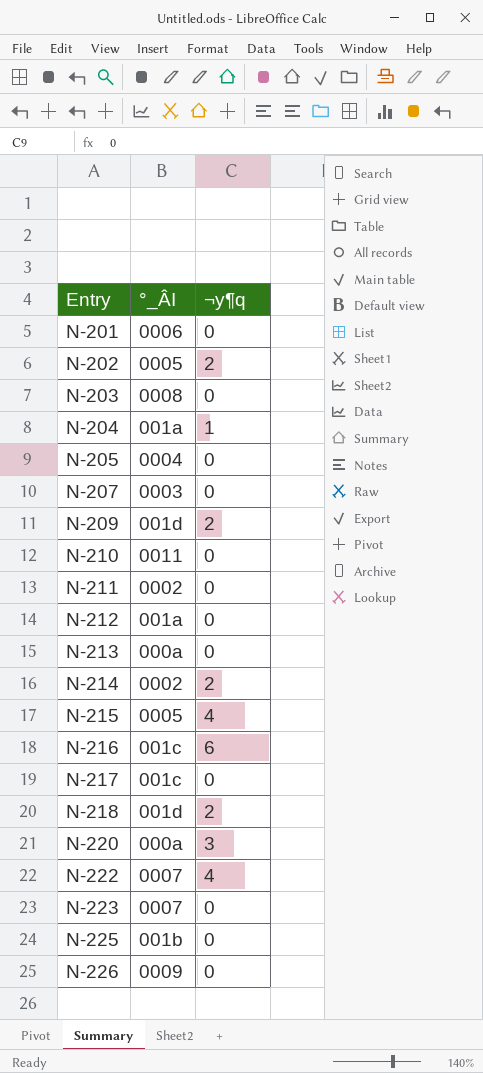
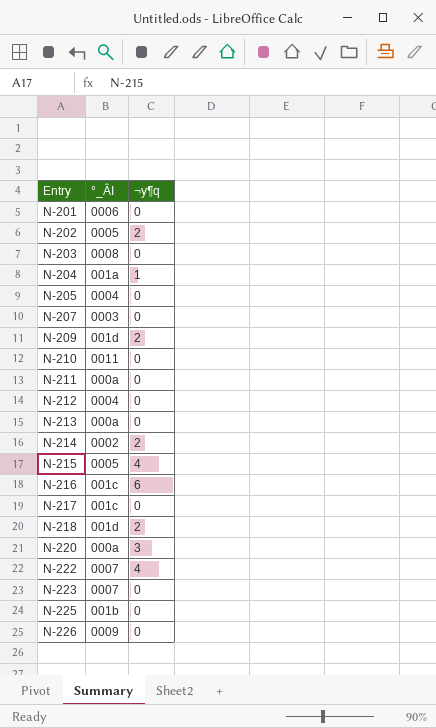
N-211 | °_ÂI: 0002 -> 000a
N-212 | °_ÂI: 001a -> 0004

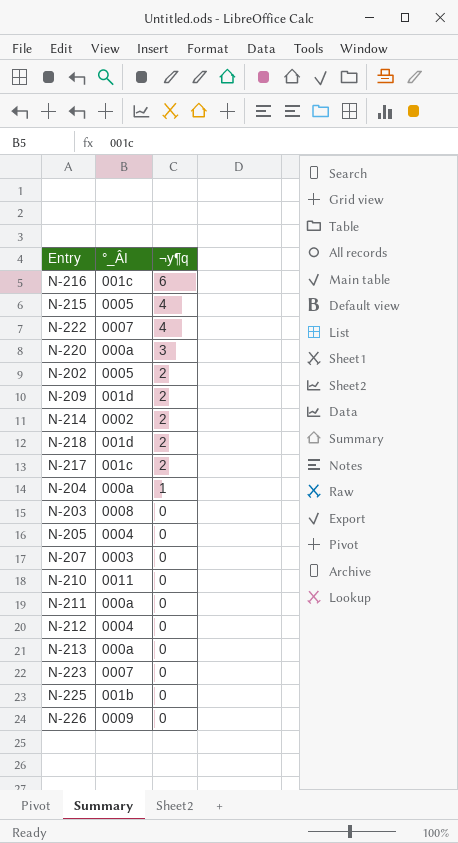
row order: Entry ascending -> ¬y¶q descending
row N-201: 0006 | 0 -> none
N-217 | ¬y¶q: 0 -> 2
N-204 | °_ÂI: 001a -> 000a

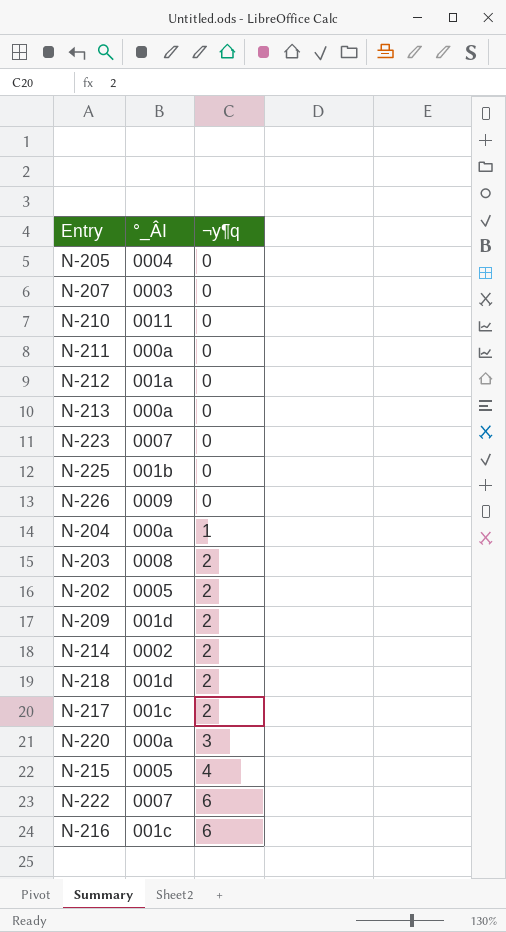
row order: ¬y¶q descending -> ¬y¶q ascending
N-212 | °_ÂI: 0004 -> 001a
N-203 | ¬y¶q: 0 -> 2
N-222 | ¬y¶q: 4 -> 6

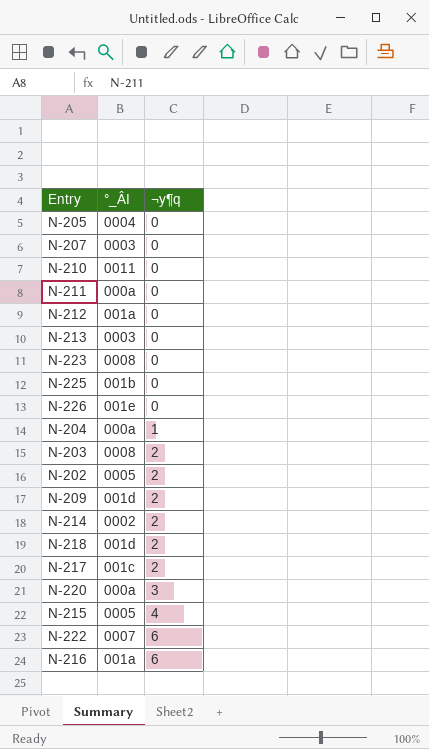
N-213 | °_ÂI: 000a -> 0003
N-223 | °_ÂI: 0007 -> 0008
N-226 | °_ÂI: 0009 -> 001e
N-216 | °_ÂI: 001c -> 001a

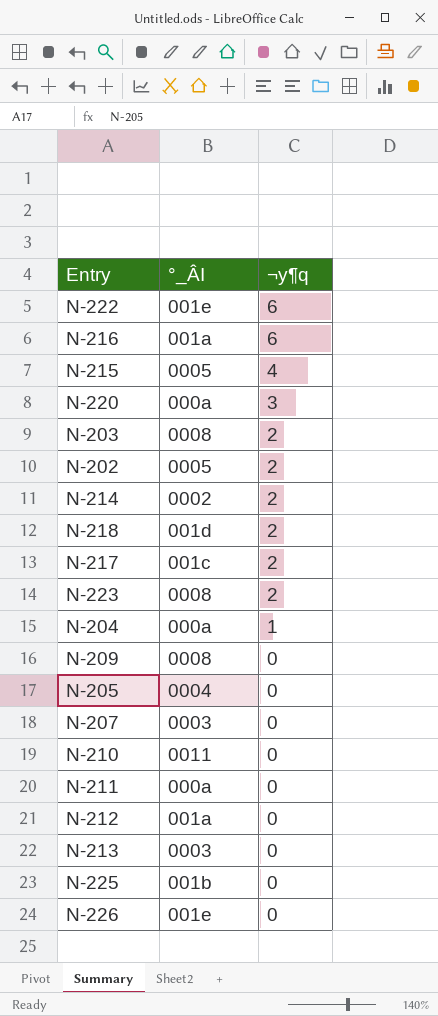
row order: ¬y¶q ascending -> ¬y¶q descending
N-222 | °_ÂI: 0007 -> 001e
N-223 | ¬y¶q: 0 -> 2
N-209 | °_ÂI: 001d -> 0008
N-209 | ¬y¶q: 2 -> 0

